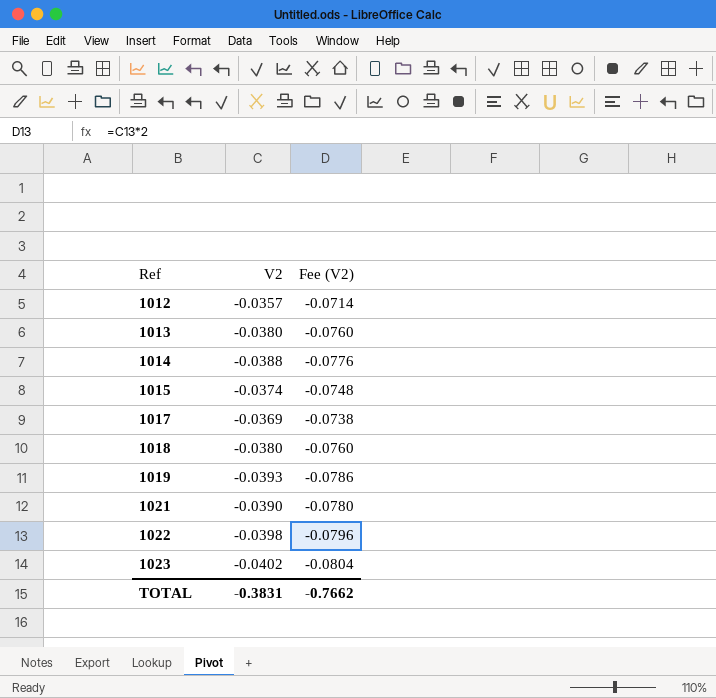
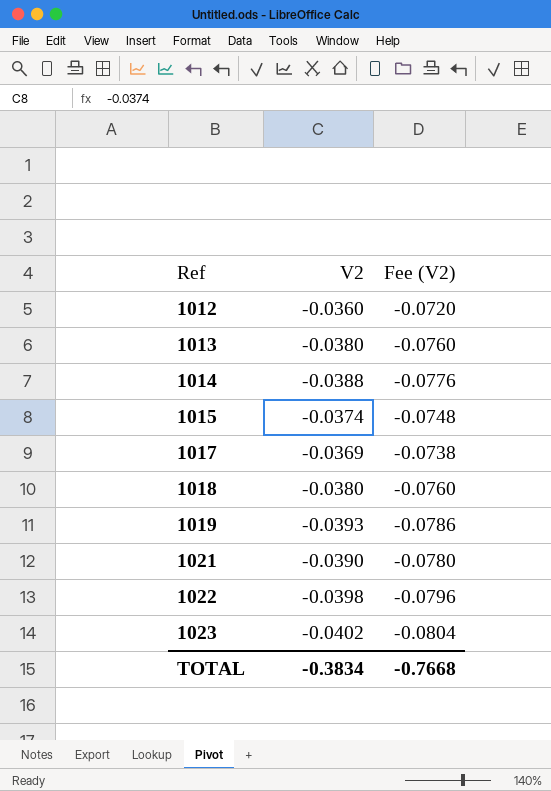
1012 | V2: -0.0357 -> -0.0360
1012 | Fee (V2): -0.0714 -> -0.0720
TOTAL | V2: -0.3831 -> -0.3834
TOTAL | Fee (V2): -0.7662 -> -0.7668

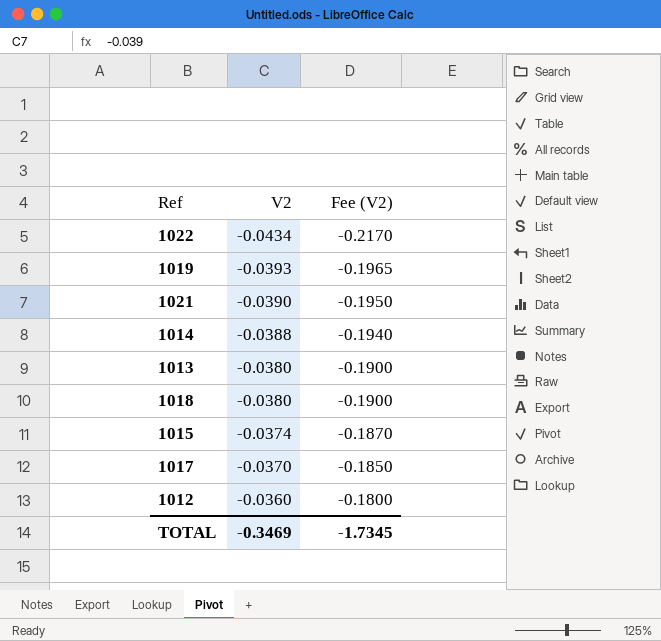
row order: Ref ascending -> V2 ascending
column Fee (V2) | formula: [V2] * 2 -> [V2] * 5
row 1023: -0.0402 | -0.0804 -> none
1022 | V2: -0.0398 -> -0.0434
1017 | V2: -0.0369 -> -0.0370
TOTAL | V2: -0.3834 -> -0.3469
TOTAL | Fee (V2): -0.7668 -> -1.7345

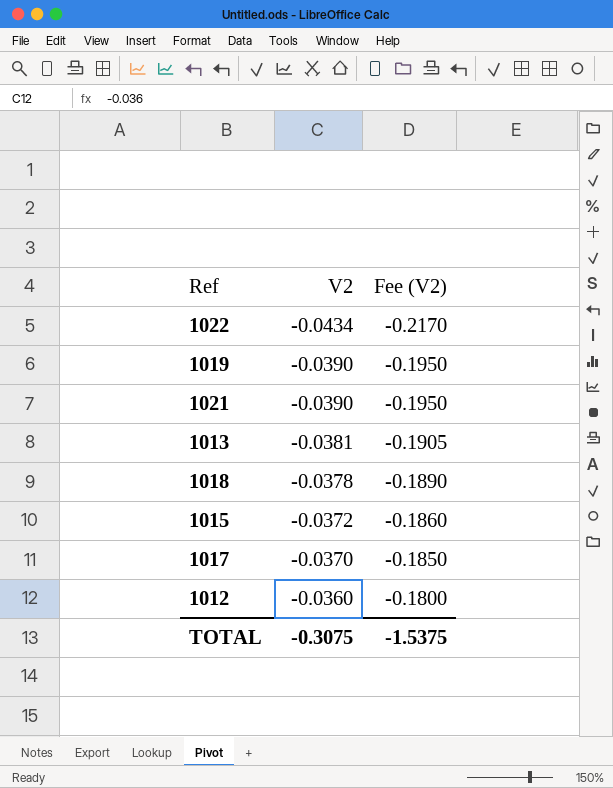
row 1014: -0.0388 | -0.1940 -> none
1019 | V2: -0.0393 -> -0.0390
1019 | Fee (V2): -0.1965 -> -0.1950
1013 | V2: -0.0380 -> -0.0381
1013 | Fee (V2): -0.1900 -> -0.1905
1018 | V2: -0.0380 -> -0.0378
1018 | Fee (V2): -0.1900 -> -0.1890
1015 | V2: -0.0374 -> -0.0372
1015 | Fee (V2): -0.1870 -> -0.1860
TOTAL | V2: -0.3469 -> -0.3075
TOTAL | Fee (V2): -1.7345 -> -1.5375

